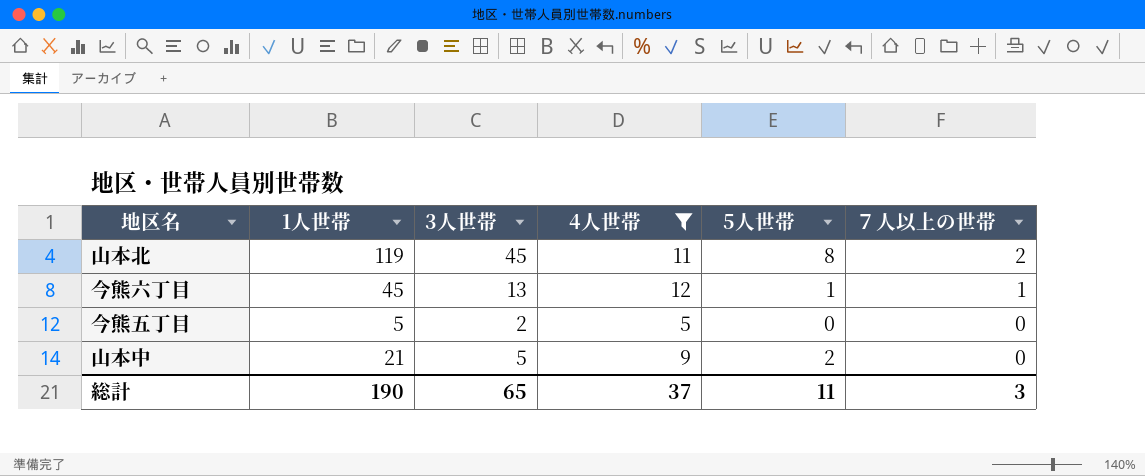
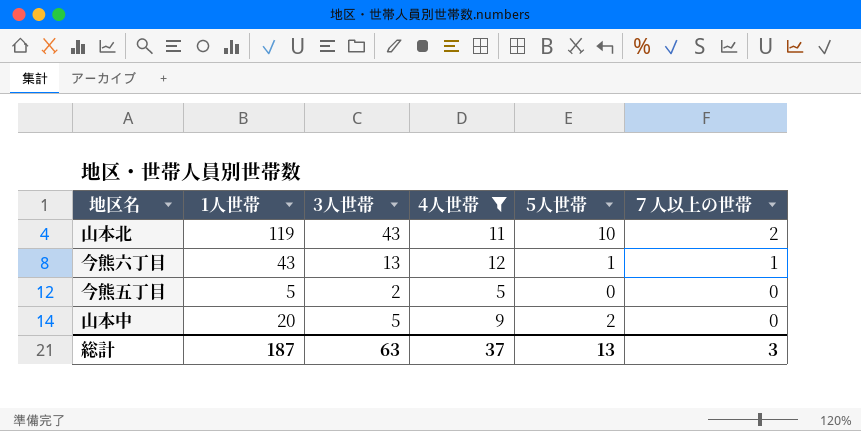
山本北 | 3人世帯: 45 -> 43
山本北 | 5人世帯: 8 -> 10
今熊六丁目 | 1人世帯: 45 -> 43
山本中 | 1人世帯: 21 -> 20
総計 | 1人世帯: 190 -> 187
総計 | 3人世帯: 65 -> 63
総計 | 5人世帯: 11 -> 13

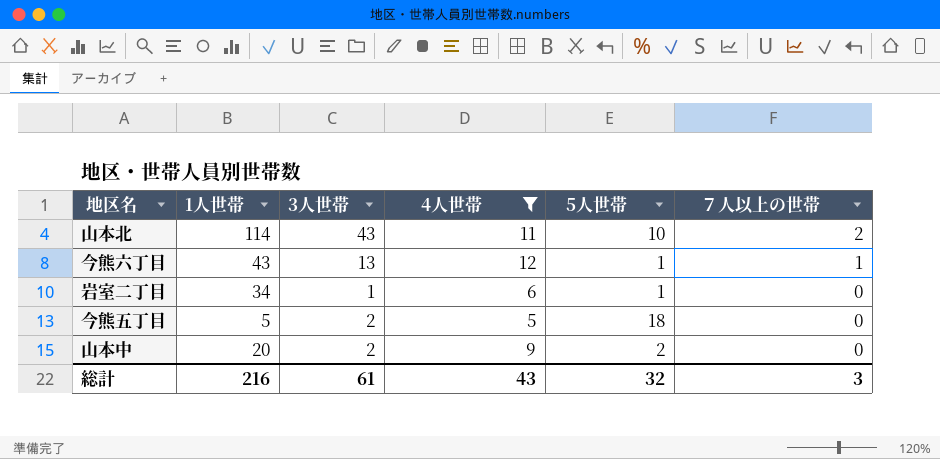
山本北 | 1人世帯: 119 -> 114
row 岩室二丁目: none -> 34 | 1 | 6 | 1 | 0
今熊五丁目 | 5人世帯: 0 -> 18
山本中 | 3人世帯: 5 -> 2
総計 | 1人世帯: 187 -> 216
総計 | 3人世帯: 63 -> 61
総計 | 4人世帯: 37 -> 43
総計 | 5人世帯: 13 -> 32

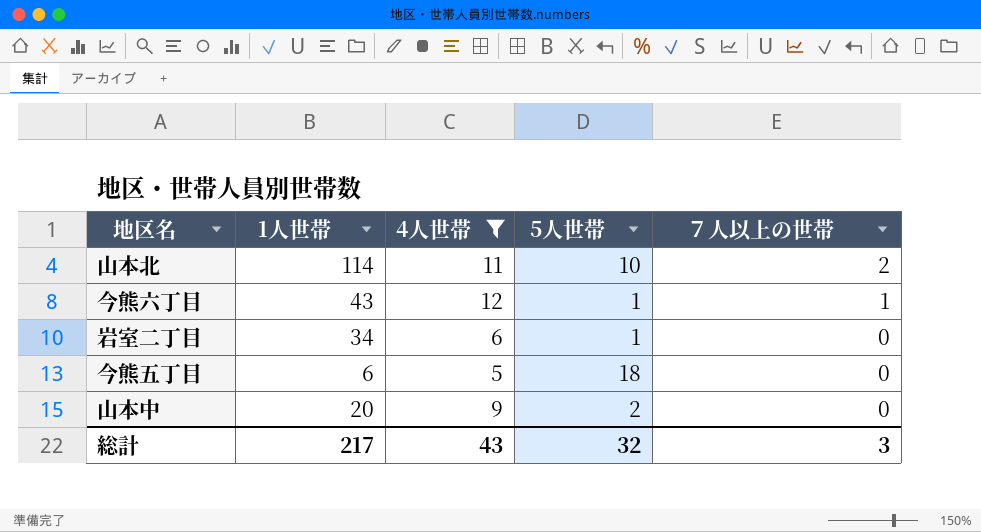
column 3人世帯 | position: 3 -> none
今熊五丁目 | 1人世帯: 5 -> 6
総計 | 1人世帯: 216 -> 217

